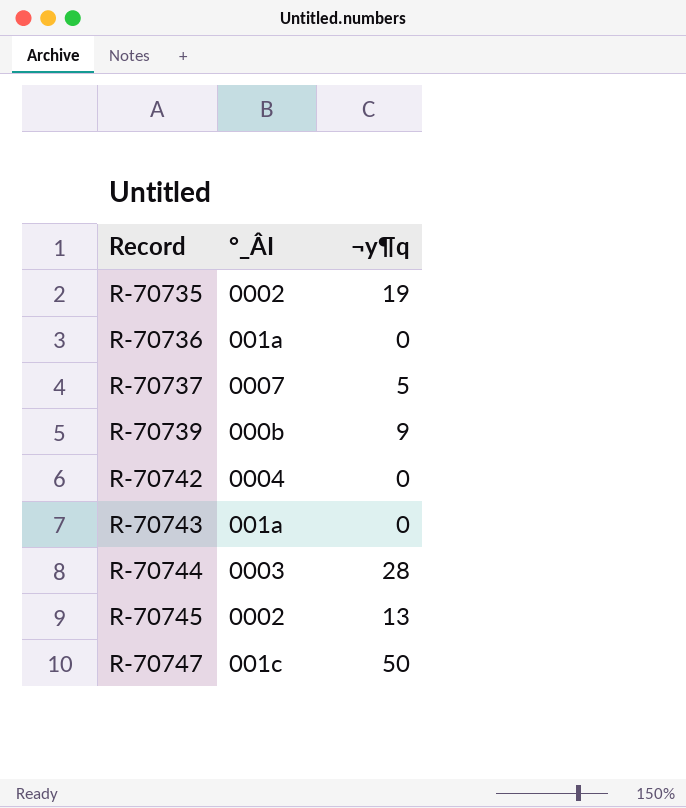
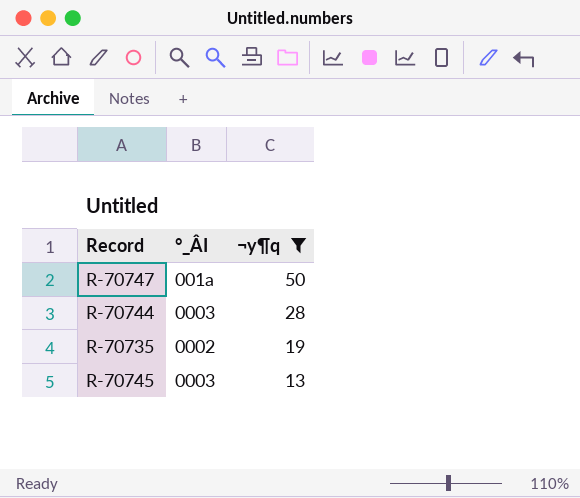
filter: none -> ¬y¶q >= 13
row order: Record ascending -> ¬y¶q descending
R-70747 | °_ÂI: 001c -> 001a
R-70745 | °_ÂI: 0002 -> 0003

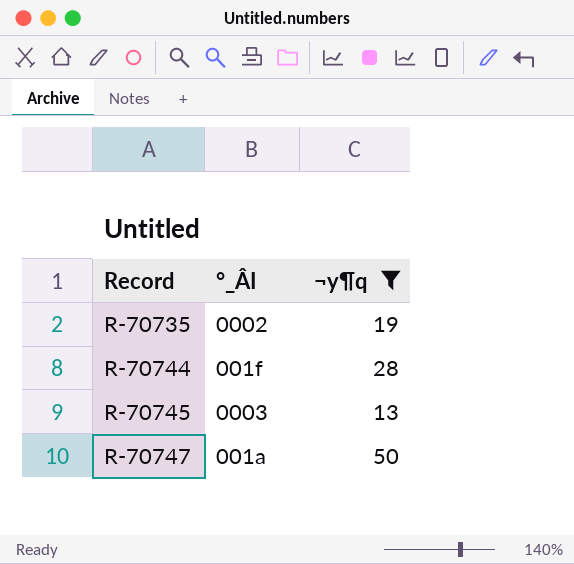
row order: ¬y¶q descending -> Record ascending
R-70744 | °_ÂI: 0003 -> 001f

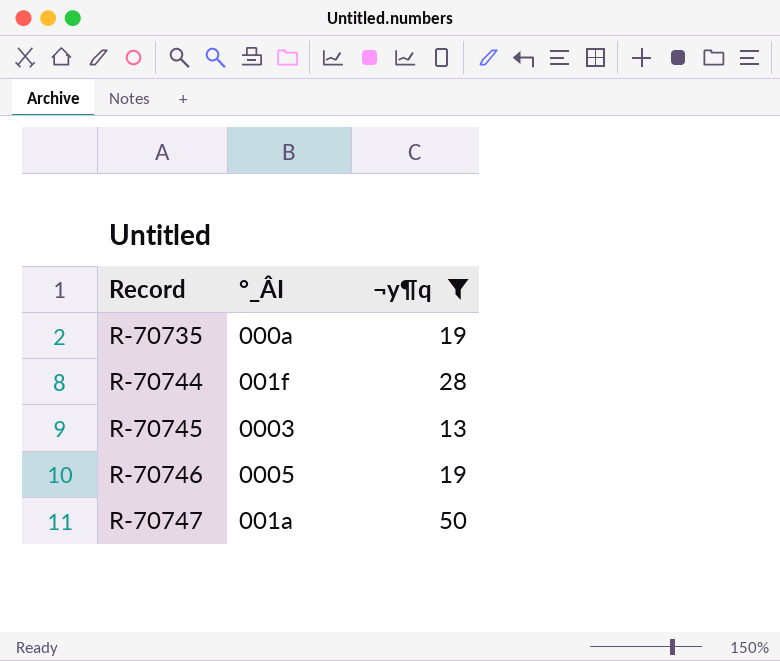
R-70735 | °_ÂI: 0002 -> 000a
row R-70746: none -> 0005 | 19

